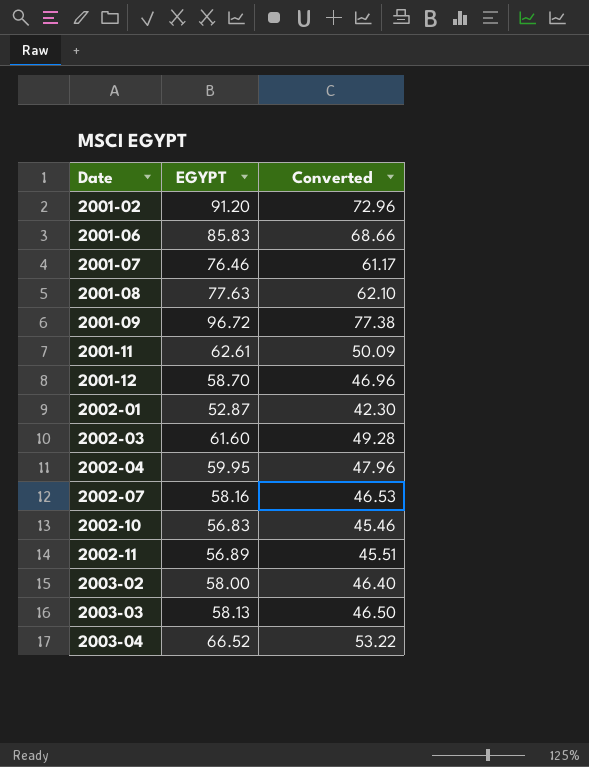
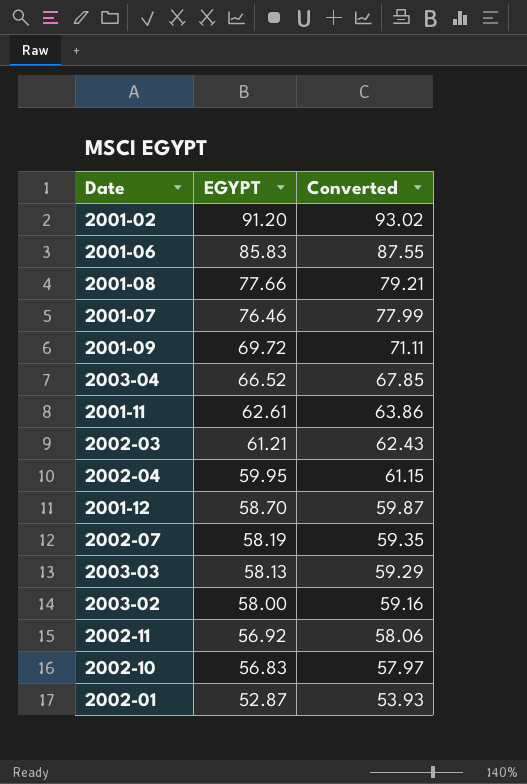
row order: Date ascending -> EGYPT descending
column Converted | formula: [EGYPT] * 0.8 -> [EGYPT] * 1.02
2001-08 | EGYPT: 77.63 -> 77.66
2001-09 | EGYPT: 96.72 -> 69.72
2002-03 | EGYPT: 61.60 -> 61.21
2002-07 | EGYPT: 58.16 -> 58.19
2002-11 | EGYPT: 56.89 -> 56.92

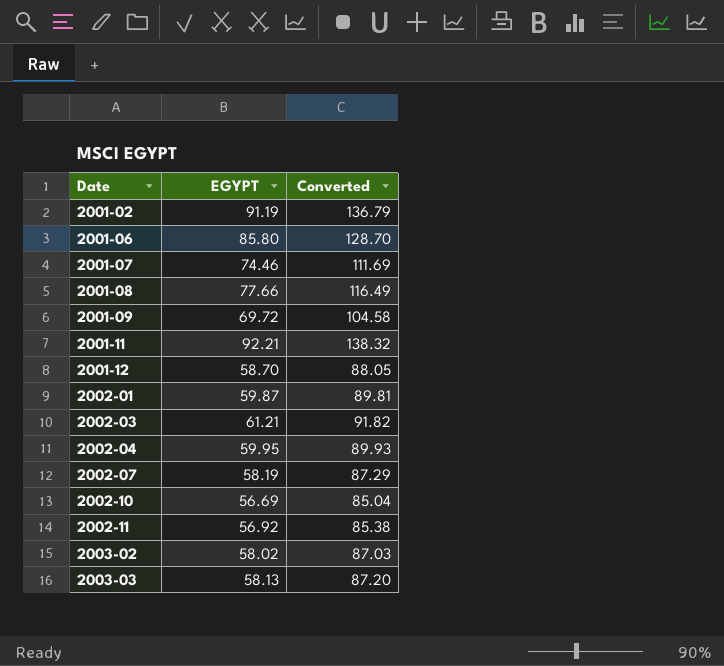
row order: EGYPT descending -> Date ascending
column Converted | formula: [EGYPT] * 1.02 -> [EGYPT] * 1.5
row 2003-04: 66.52 | 67.85 -> none
2001-02 | EGYPT: 91.20 -> 91.19
2001-06 | EGYPT: 85.83 -> 85.80
2001-07 | EGYPT: 76.46 -> 74.46
2001-11 | EGYPT: 62.61 -> 92.21
2002-01 | EGYPT: 52.87 -> 59.87
2002-10 | EGYPT: 56.83 -> 56.69
2003-02 | EGYPT: 58.00 -> 58.02

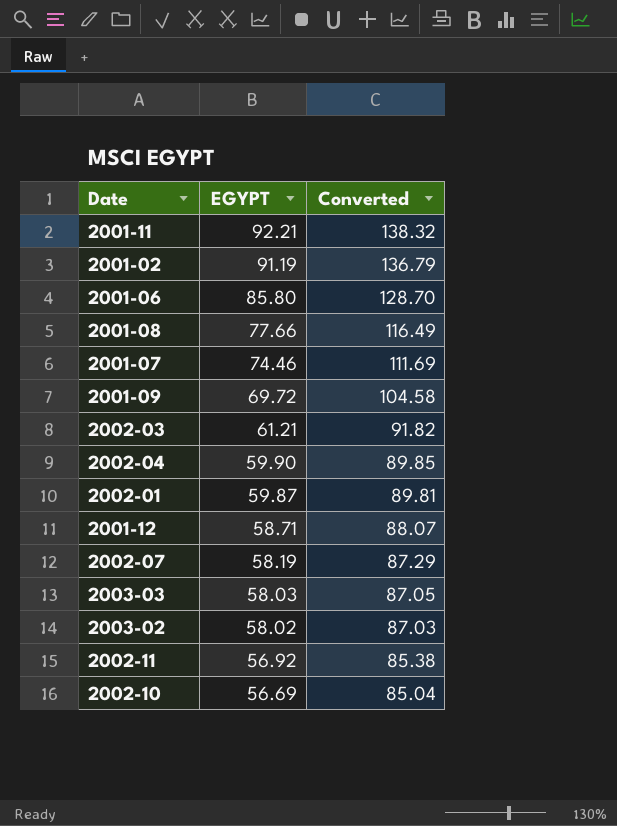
row order: Date ascending -> EGYPT descending
2002-04 | EGYPT: 59.95 -> 59.90
2002-04 | Converted: 89.93 -> 89.85
2001-12 | EGYPT: 58.70 -> 58.71
2001-12 | Converted: 88.05 -> 88.07
2003-03 | EGYPT: 58.13 -> 58.03
2003-03 | Converted: 87.20 -> 87.05

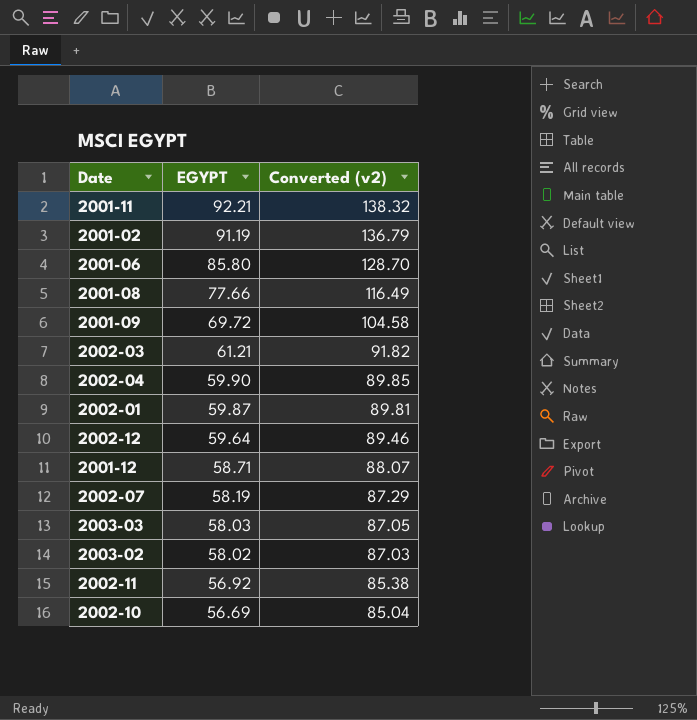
column name: Converted -> Converted (v2)
row 2001-07: 74.46 | 111.69 -> none
row 2002-12: none -> 59.64 | 89.46

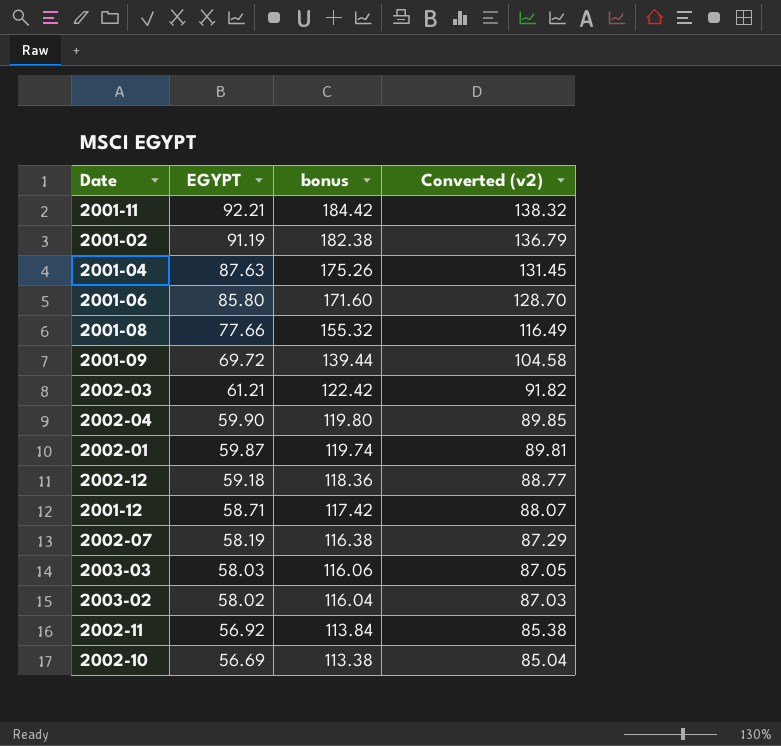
column bonus | formula: none -> [EGYPT] * 2
row 2001-04: none -> 87.63 | 175.26 | 131.45
2002-12 | EGYPT: 59.64 -> 59.18
2002-12 | Converted (v2): 89.46 -> 88.77

